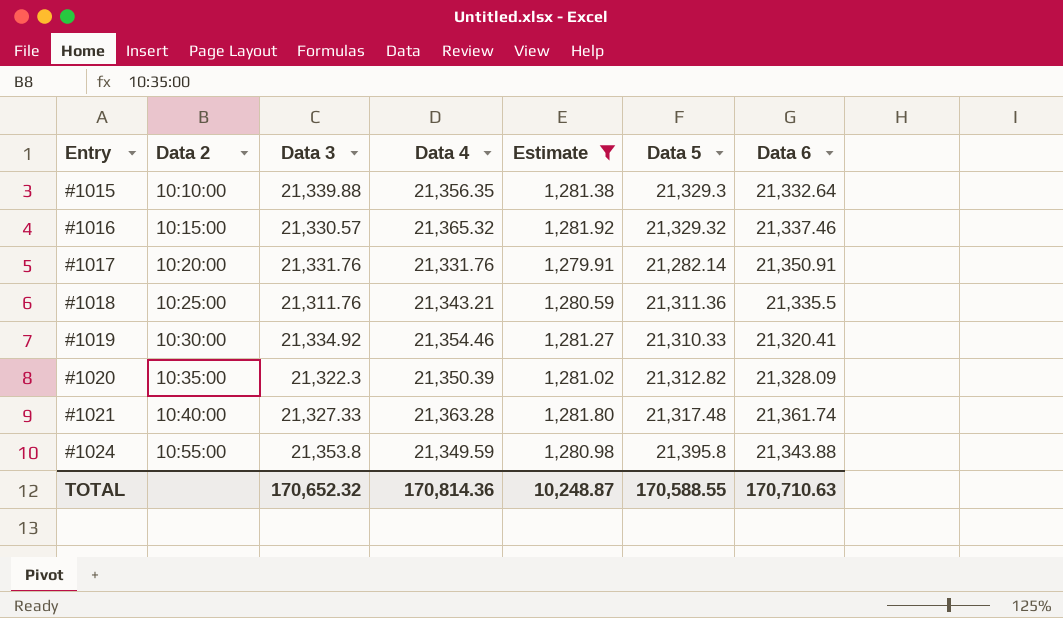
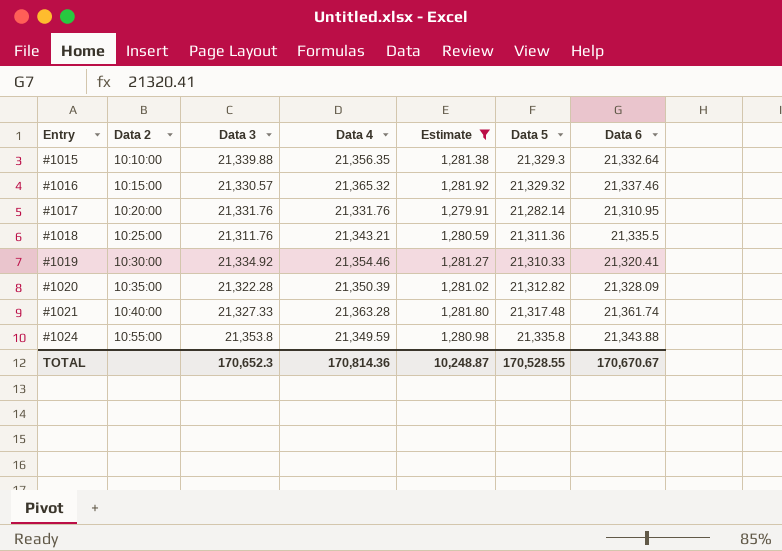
#1017 | Data 6: 21,350.91 -> 21,310.95
#1020 | Data 3: 21,322.3 -> 21,322.28
#1024 | Data 5: 21,395.8 -> 21,335.8
TOTAL | Data 3: 170,652.32 -> 170,652.3
TOTAL | Data 5: 170,588.55 -> 170,528.55
TOTAL | Data 6: 170,710.63 -> 170,670.67

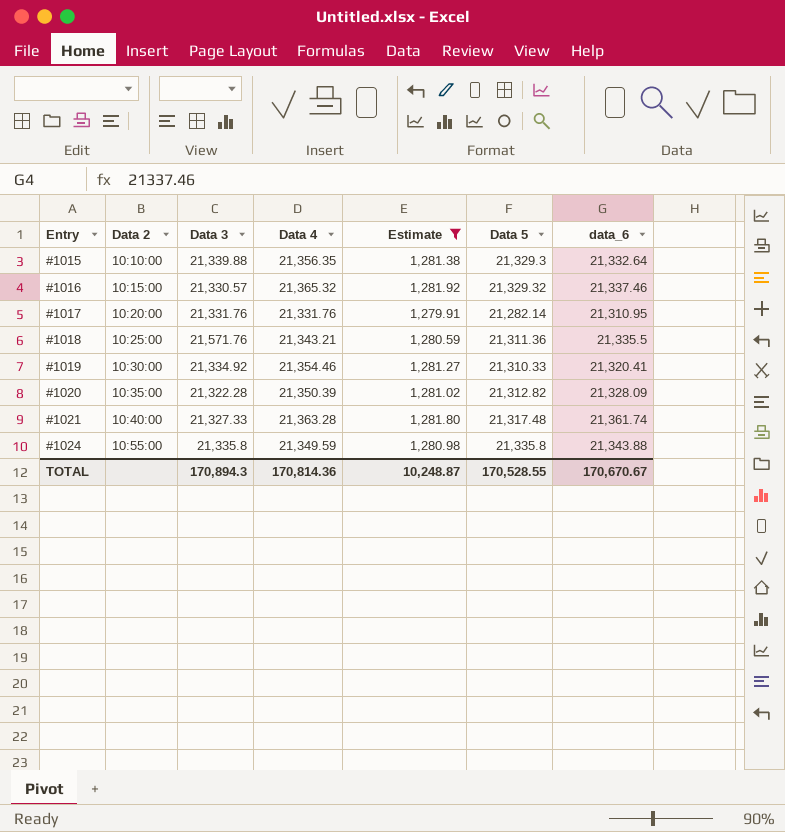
column name: Data 6 -> data_6
#1018 | Data 3: 21,311.76 -> 21,571.76
#1024 | Data 3: 21,353.8 -> 21,335.8
TOTAL | Data 3: 170,652.3 -> 170,894.3

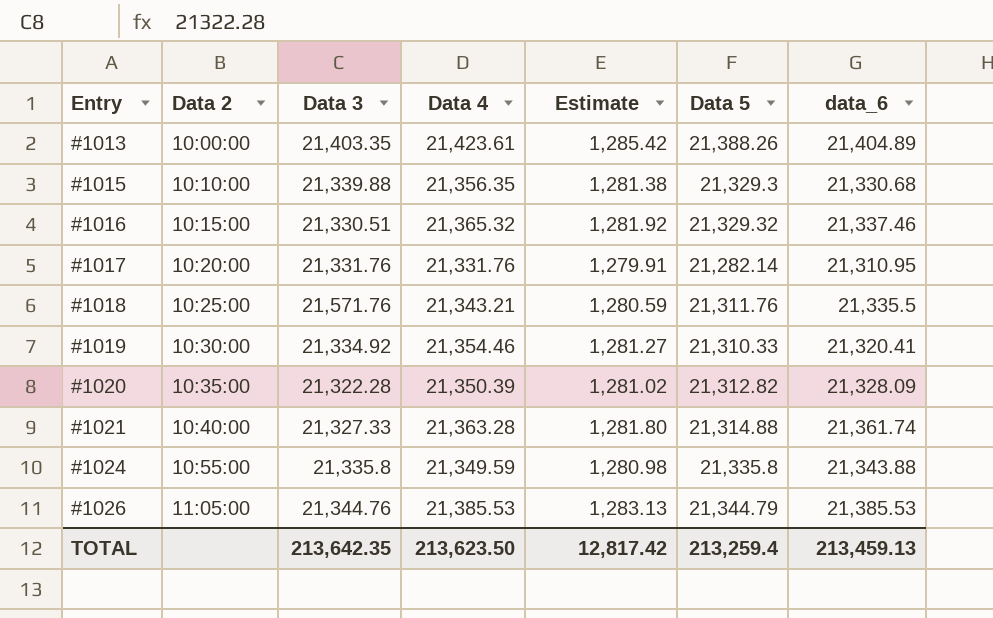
filter: Estimate <= 1,281.92 -> none
#1015 | data_6: 21,332.64 -> 21,330.68
#1016 | Data 3: 21,330.57 -> 21,330.51
#1018 | Data 5: 21,311.36 -> 21,311.76
#1021 | Data 5: 21,317.48 -> 21,314.88
TOTAL | Data 3: 170,894.3 -> 213,642.35
TOTAL | Data 4: 170,814.36 -> 213,623.50
TOTAL | Estimate: 10,248.87 -> 12,817.42
TOTAL | Data 5: 170,528.55 -> 213,259.4
TOTAL | data_6: 170,670.67 -> 213,459.13

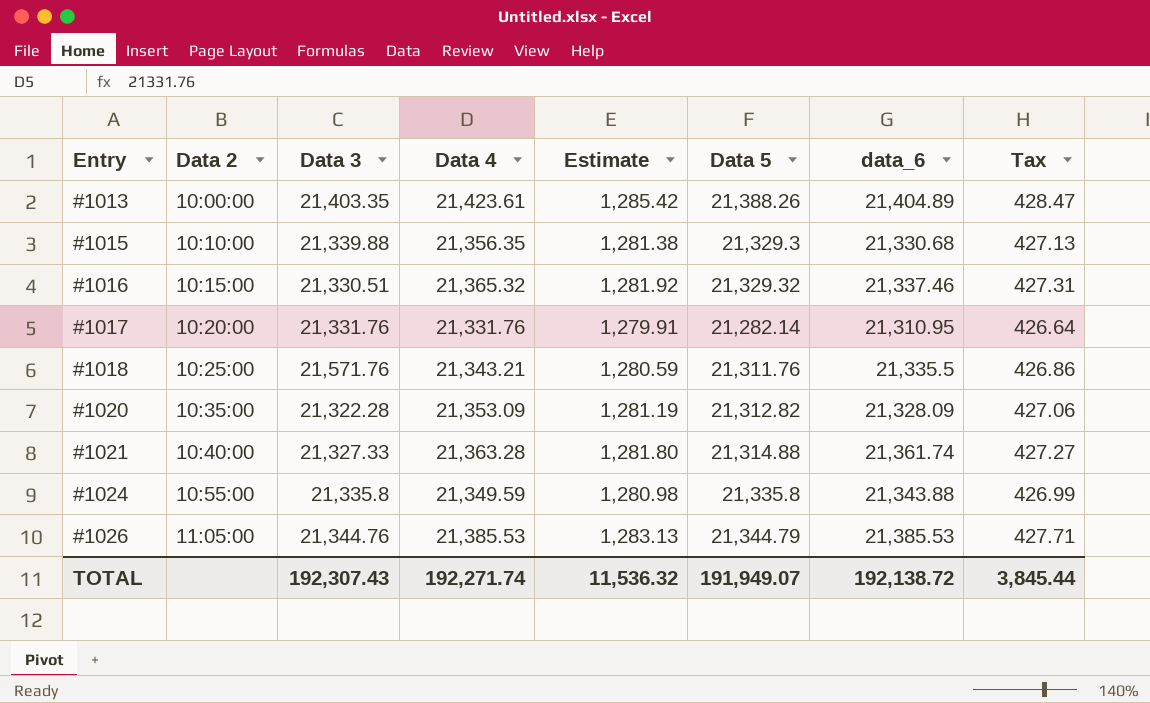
column Tax | formula: none -> [Data 4] * 0.02
row #1019: 10:30:00 | 21,334.92 | 21,354.46 | 1,281.27 | 21,310.33 | 21,320.41 -> none
#1020 | Data 4: 21,350.39 -> 21,353.09
#1020 | Estimate: 1,281.02 -> 1,281.19
TOTAL | Data 3: 213,642.35 -> 192,307.43
TOTAL | Data 4: 213,623.50 -> 192,271.74
TOTAL | Estimate: 12,817.42 -> 11,536.32
TOTAL | Data 5: 213,259.4 -> 191,949.07
TOTAL | data_6: 213,459.13 -> 192,138.72

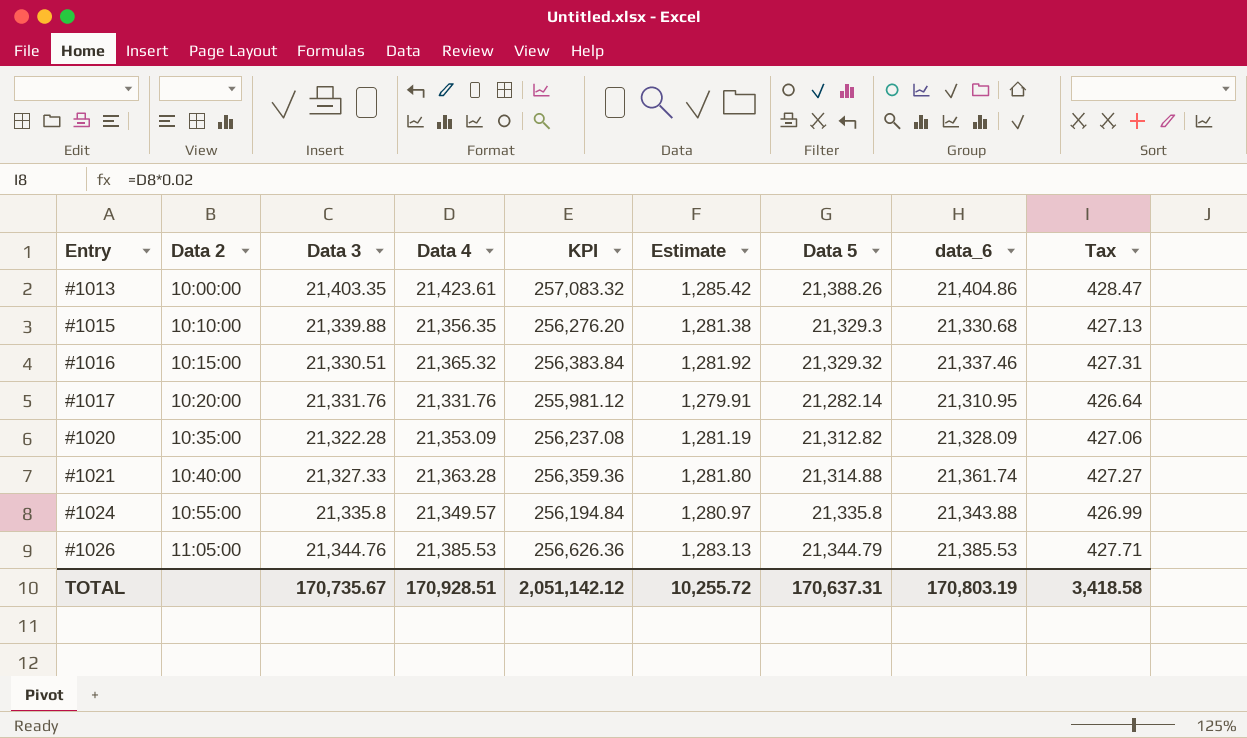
column KPI | formula: none -> [Data 4] * 12
row #1018: 10:25:00 | 21,571.76 | 21,343.21 | 1,280.59 | 21,311.76 | 21,335.5 | 426.86 -> none
#1013 | data_6: 21,404.89 -> 21,404.86
#1024 | Data 4: 21,349.59 -> 21,349.57
#1024 | Estimate: 1,280.98 -> 1,280.97
TOTAL | Data 3: 192,307.43 -> 170,735.67
TOTAL | Data 4: 192,271.74 -> 170,928.51
TOTAL | Estimate: 11,536.32 -> 10,255.72
TOTAL | Data 5: 191,949.07 -> 170,637.31
TOTAL | data_6: 192,138.72 -> 170,803.19
TOTAL | Tax: 3,845.44 -> 3,418.58

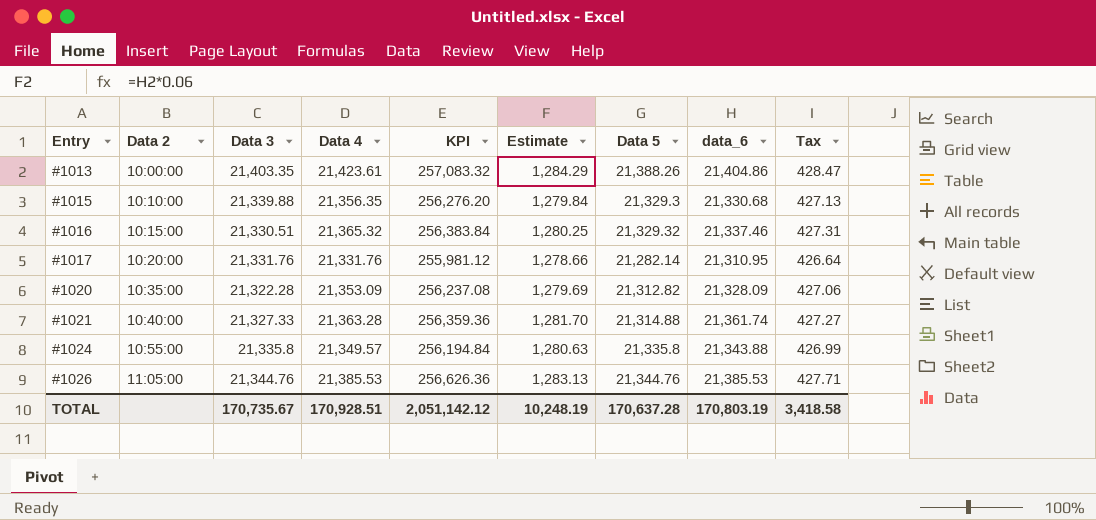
column Estimate | formula: [Data 4] * 0.06 -> [data_6] * 0.06
#1026 | Data 5: 21,344.79 -> 21,344.76
TOTAL | Estimate: 10,255.72 -> 10,248.19
TOTAL | Data 5: 170,637.31 -> 170,637.28

